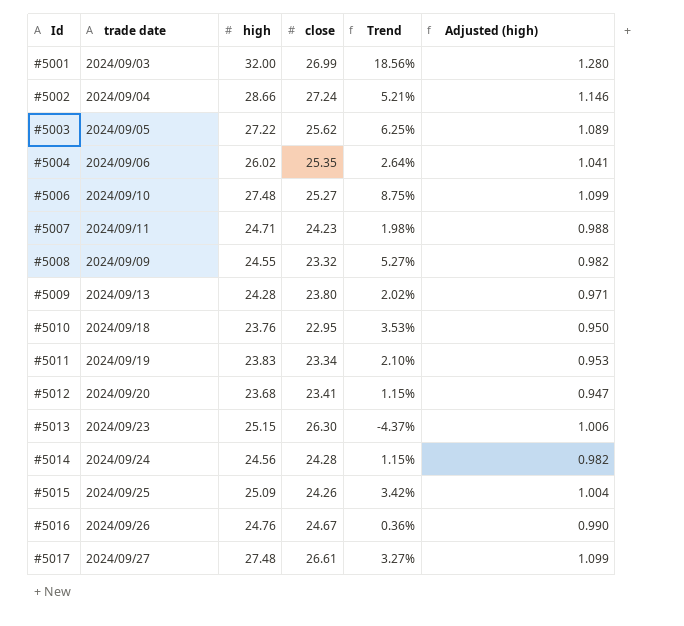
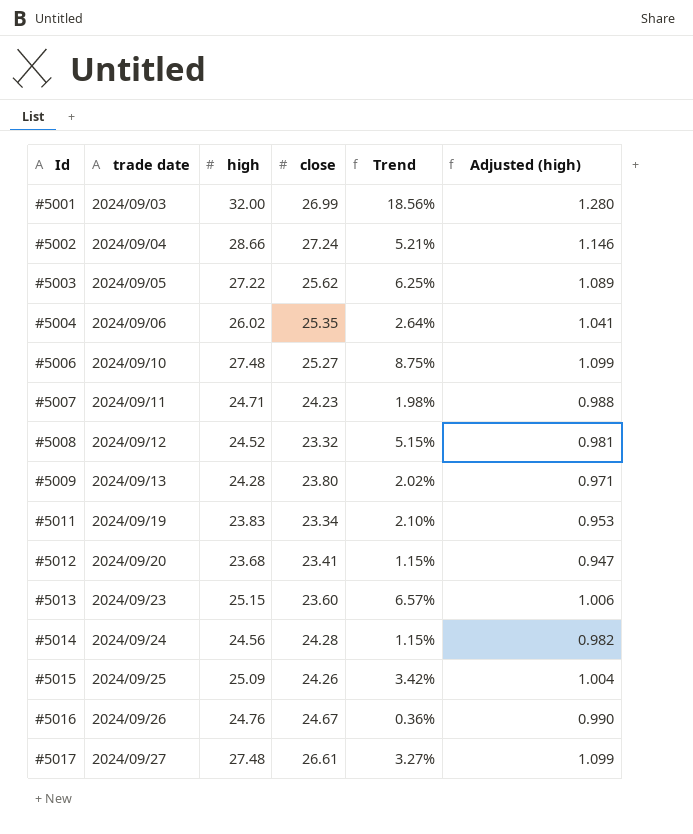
row #5010: 2024/09/18 | 23.76 | 22.95 | 3.53% | 0.950 -> none
#5008 | trade date: 2024/09/09 -> 2024/09/12
#5008 | high: 24.55 -> 24.52
#5008 | Trend: 5.27% -> 5.15%
#5008 | Adjusted (high): 0.982 -> 0.981
#5013 | close: 26.30 -> 23.60
#5013 | Trend: -4.37% -> 6.57%

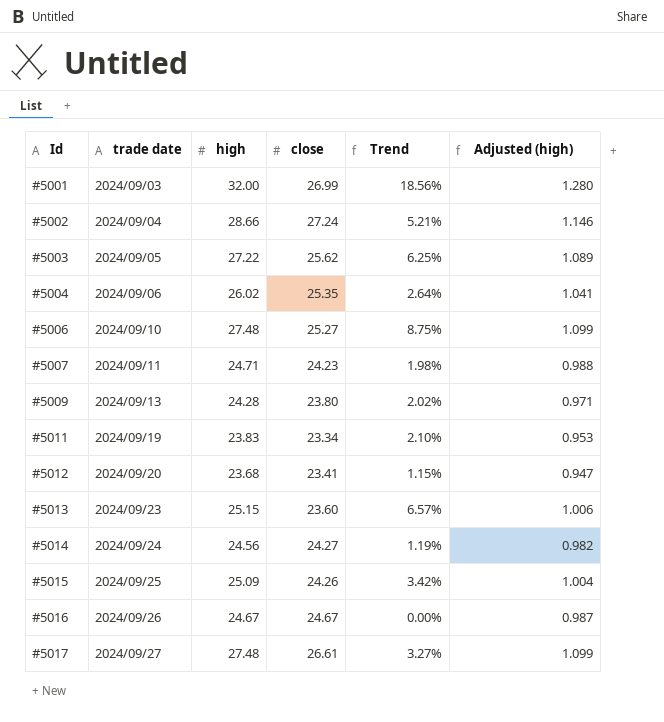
row #5008: 2024/09/12 | 24.52 | 23.32 | 5.15% | 0.981 -> none
#5014 | close: 24.28 -> 24.27
#5014 | Trend: 1.15% -> 1.19%
#5016 | high: 24.76 -> 24.67
#5016 | Trend: 0.36% -> 0.00%
#5016 | Adjusted (high): 0.990 -> 0.987

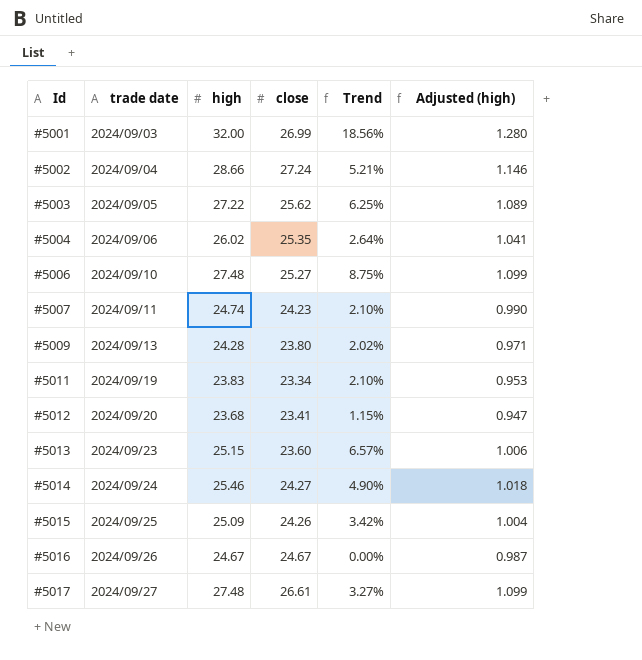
#5007 | high: 24.71 -> 24.74
#5007 | Trend: 1.98% -> 2.10%
#5007 | Adjusted (high): 0.988 -> 0.990
#5014 | high: 24.56 -> 25.46
#5014 | Trend: 1.19% -> 4.90%
#5014 | Adjusted (high): 0.982 -> 1.018

